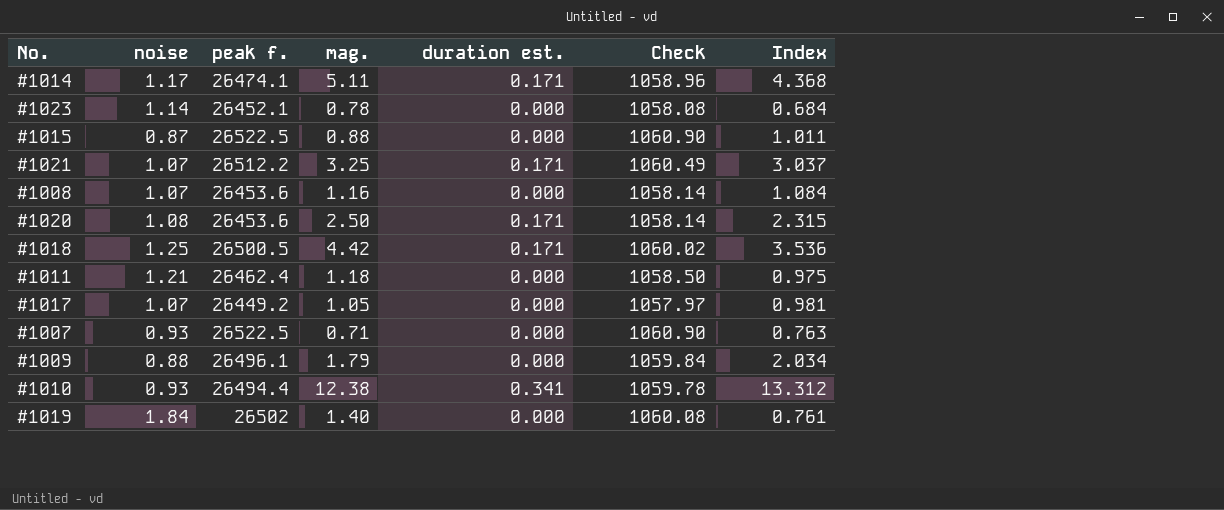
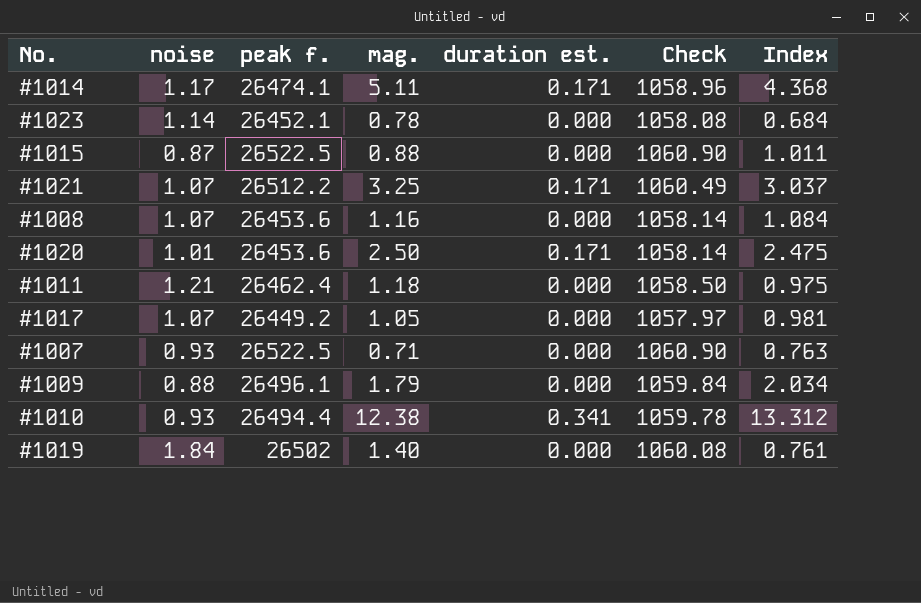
row #1018: 1.25 | 26500.5 | 4.42 | 0.171 | 1060.02 | 3.536 -> none
#1020 | noise: 1.08 -> 1.01
#1020 | Index: 2.315 -> 2.475

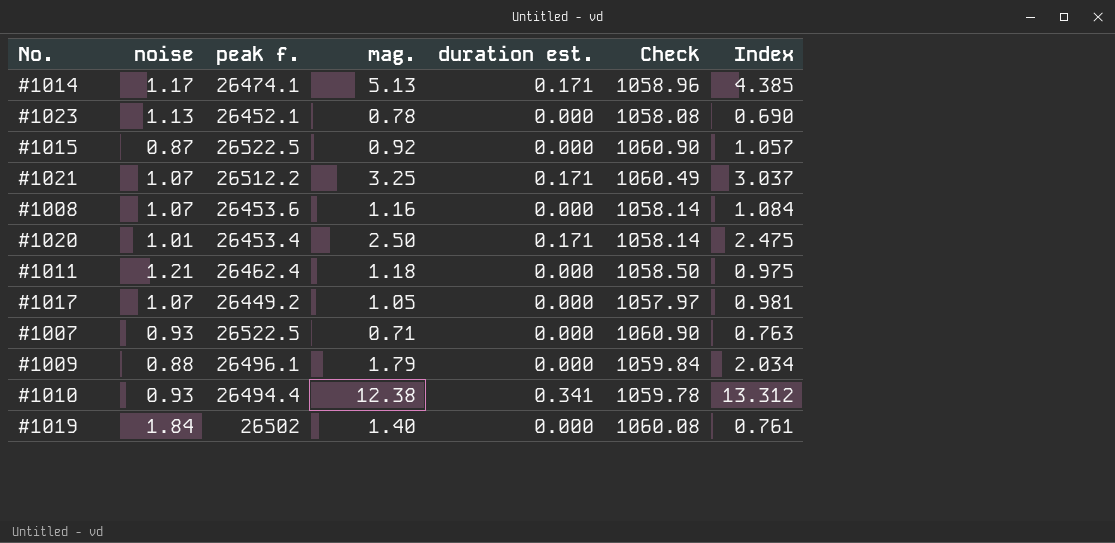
#1014 | mag.: 5.11 -> 5.13
#1014 | Index: 4.368 -> 4.385
#1023 | noise: 1.14 -> 1.13
#1023 | Index: 0.684 -> 0.690
#1015 | mag.: 0.88 -> 0.92
#1015 | Index: 1.011 -> 1.057
#1020 | peak f.: 26453.6 -> 26453.4

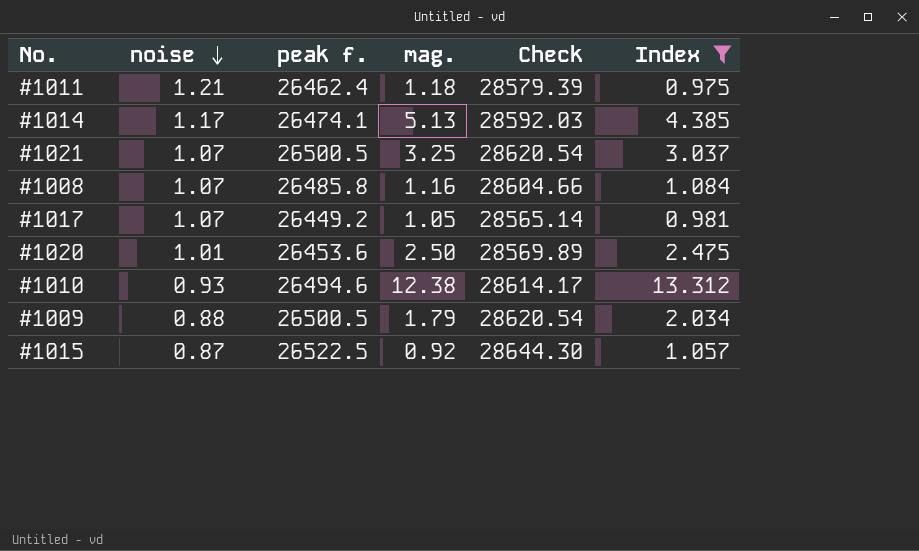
filter: none -> Index >= 0.975
row order: none -> noise descending
column duration est. | position: 5 -> none
column Check | formula: [peak f.] * 0.04 -> [peak f.] * 1.08
#1021 | peak f.: 26512.2 -> 26500.5
#1008 | peak f.: 26453.6 -> 26485.8
#1020 | peak f.: 26453.4 -> 26453.6
#1010 | peak f.: 26494.4 -> 26494.6
#1009 | peak f.: 26496.1 -> 26500.5

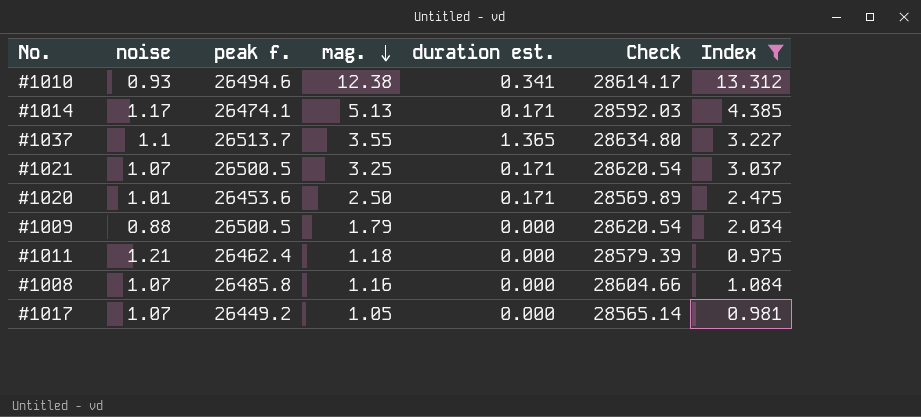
row order: noise descending -> mag. descending
column duration est. | position: none -> 5
row #1015: 0.87 | 26522.5 | 0.92 | 28644.30 | 1.057 -> none
row #1037: none -> 1.1 | 26513.7 | 3.55 | 1.365 | 28634.80 | 3.227

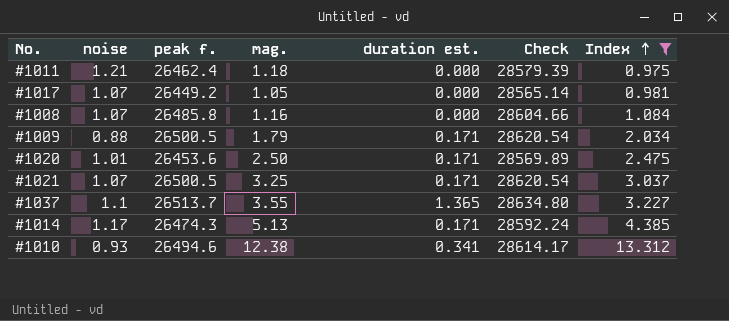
row order: mag. descending -> Index ascending
#1009 | duration est.: 0.000 -> 0.171
#1014 | peak f.: 26474.1 -> 26474.3
#1014 | Check: 28592.03 -> 28592.24

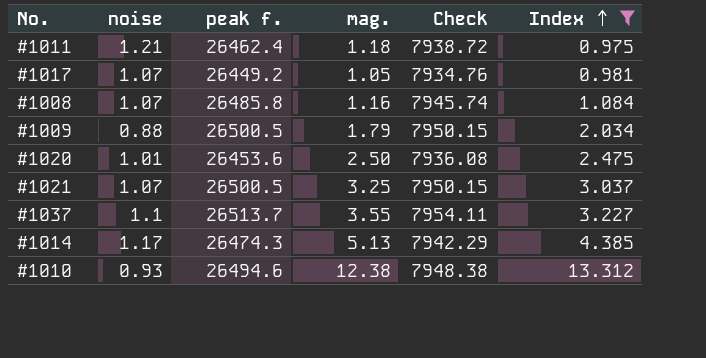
column duration est. | position: 5 -> none
column Check | formula: [peak f.] * 1.08 -> [peak f.] * 0.3

